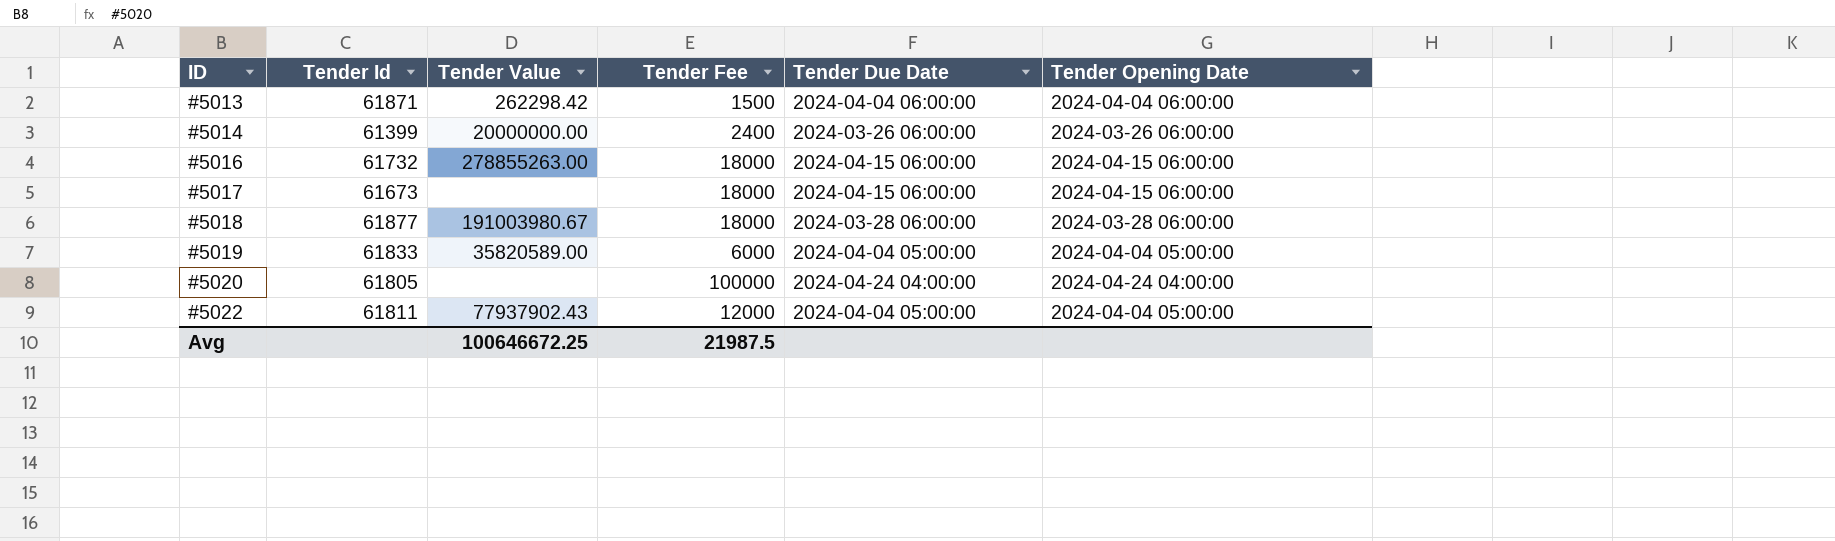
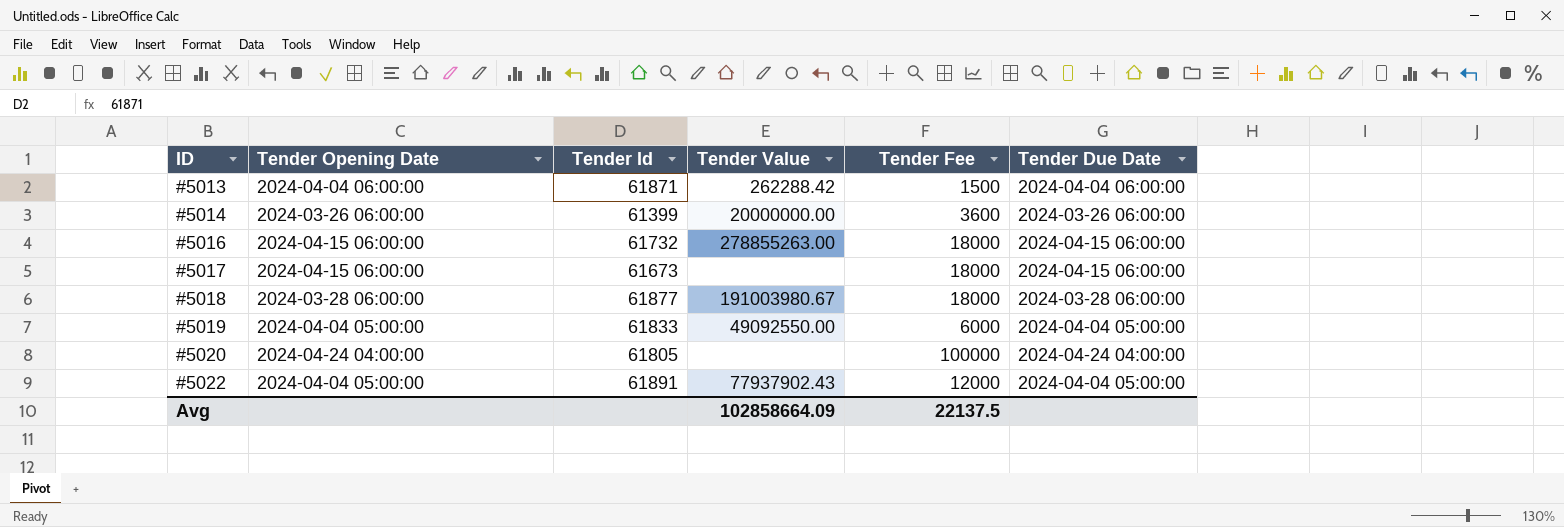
column Tender Opening Date | position: 6 -> 2
#5013 | Tender Value: 262298.42 -> 262288.42
#5014 | Tender Fee: 2400 -> 3600
#5019 | Tender Value: 35820589.00 -> 49092550.00
#5022 | Tender Id: 61811 -> 61891
Avg | Tender Value: 100646672.25 -> 102858664.09
Avg | Tender Fee: 21987.5 -> 22137.5

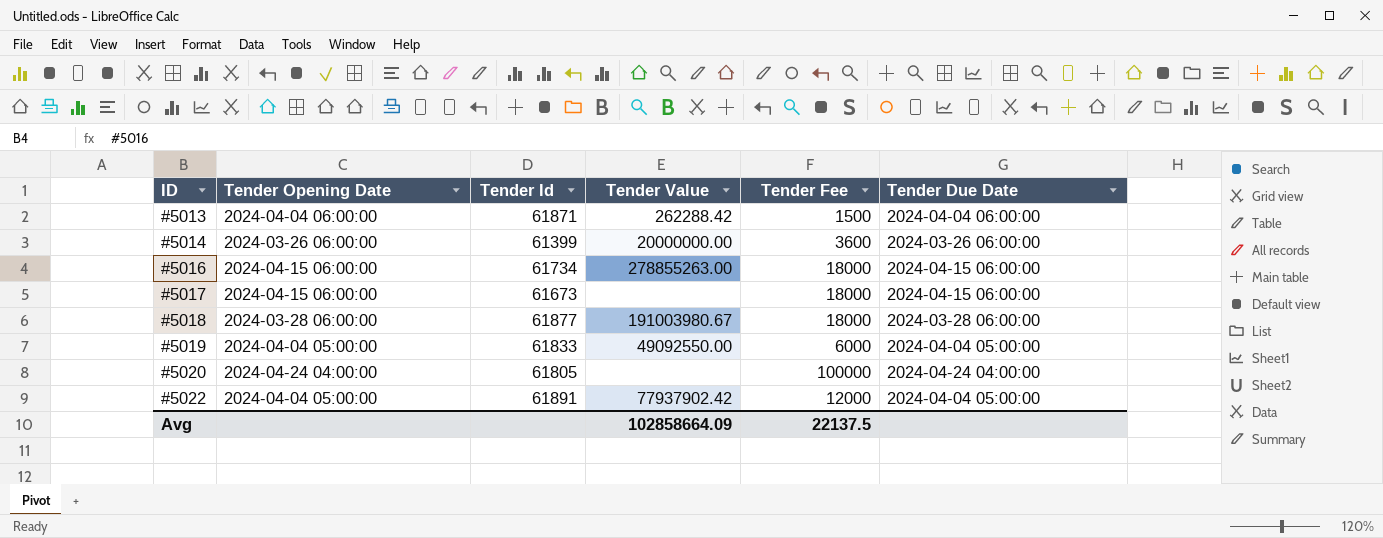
#5016 | Tender Id: 61732 -> 61734
#5022 | Tender Value: 77937902.43 -> 77937902.42

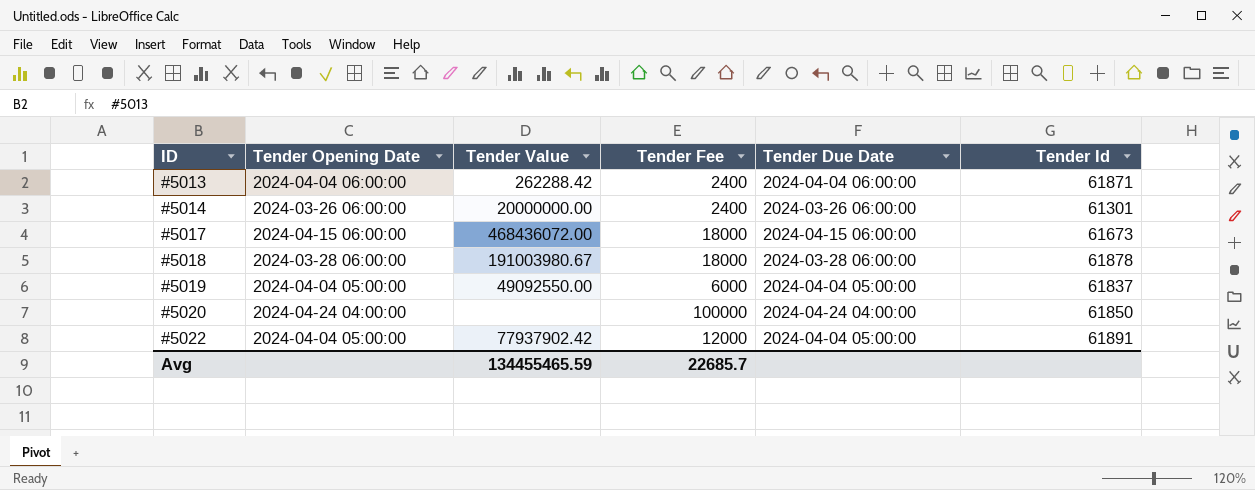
column Tender Id | position: 3 -> 6
row #5016: 2024-04-15 06:00:00 | 61734 | 278855263.00 | 18000 | 2024-04-15 06:00:00 -> none
#5013 | Tender Fee: 1500 -> 2400
#5014 | Tender Fee: 3600 -> 2400
#5014 | Tender Id: 61399 -> 61301
#5017 | Tender Value: none -> 468436072.00
#5018 | Tender Id: 61877 -> 61878
#5019 | Tender Id: 61833 -> 61837
#5020 | Tender Id: 61805 -> 61850
Avg | Tender Value: 102858664.09 -> 134455465.59
Avg | Tender Fee: 22137.5 -> 22685.7

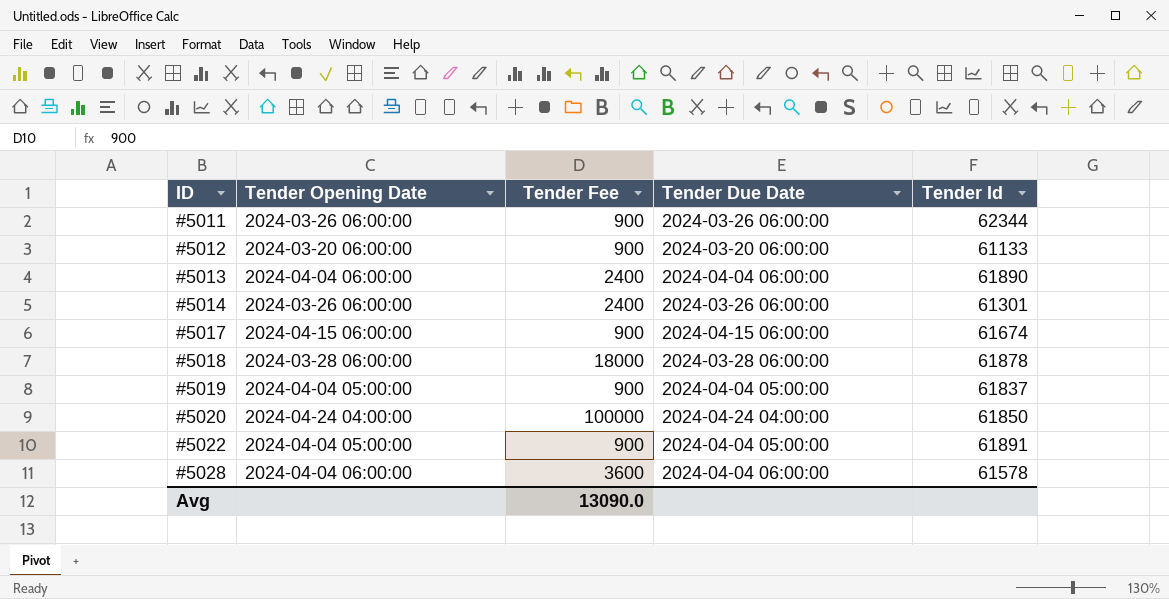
column Tender Value | position: 3 -> none
row #5011: none -> 2024-03-26 06:00:00 | 900 | 2024-03-26 06:00:00 | 62344
row #5012: none -> 2024-03-20 06:00:00 | 900 | 2024-03-20 06:00:00 | 61133
#5013 | Tender Id: 61871 -> 61890
#5017 | Tender Fee: 18000 -> 900
#5017 | Tender Id: 61673 -> 61674
#5019 | Tender Fee: 6000 -> 900
#5022 | Tender Fee: 12000 -> 900
row #5028: none -> 2024-04-04 06:00:00 | 3600 | 2024-04-04 06:00:00 | 61578
Avg | Tender Fee: 22685.7 -> 13090.0

